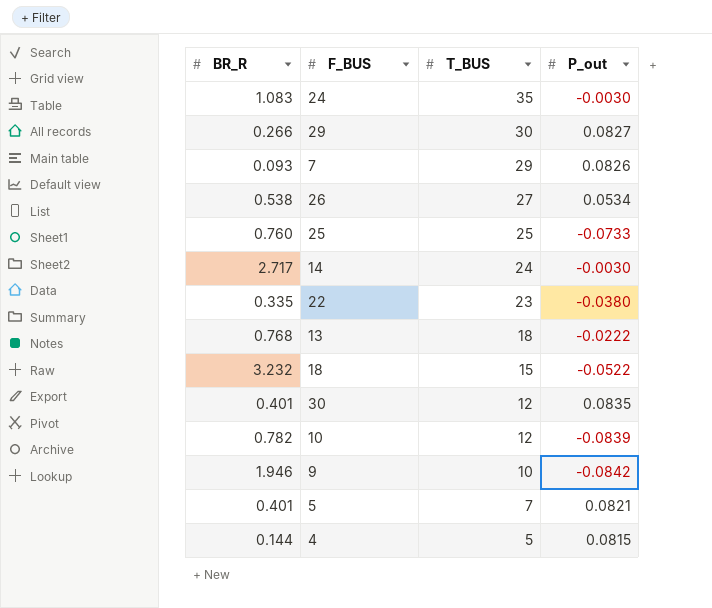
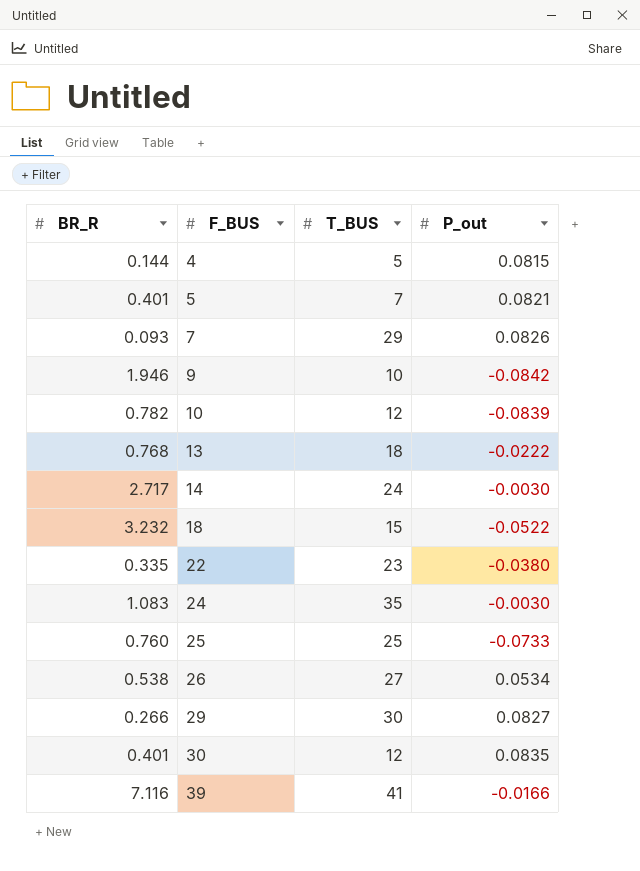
row order: T_BUS descending -> F_BUS ascending
row 39: none -> 7.116 | 41 | -0.0166

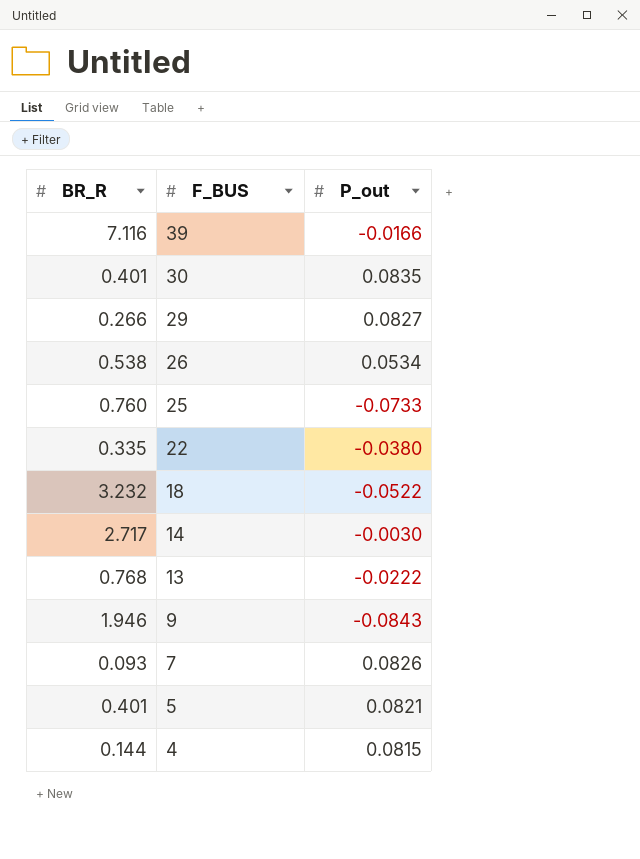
row order: F_BUS ascending -> F_BUS descending
column T_BUS | position: 3 -> none
row 10: 0.782 | 12 | -0.0839 -> none
row 24: 1.083 | 35 | -0.0030 -> none
9 | P_out: -0.0842 -> -0.0843

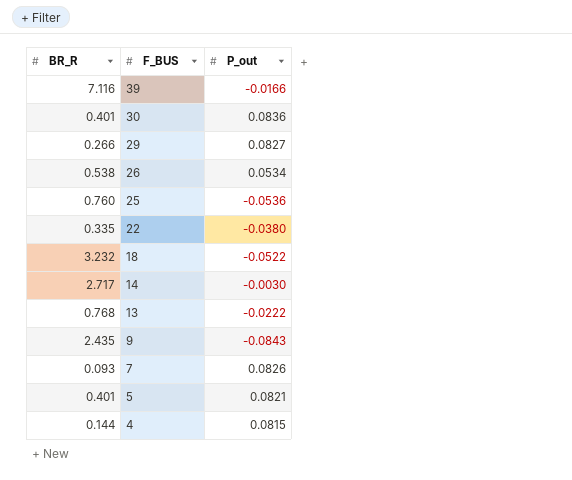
30 | P_out: 0.0835 -> 0.0836
25 | P_out: -0.0733 -> -0.0536
9 | BR_R: 1.946 -> 2.435

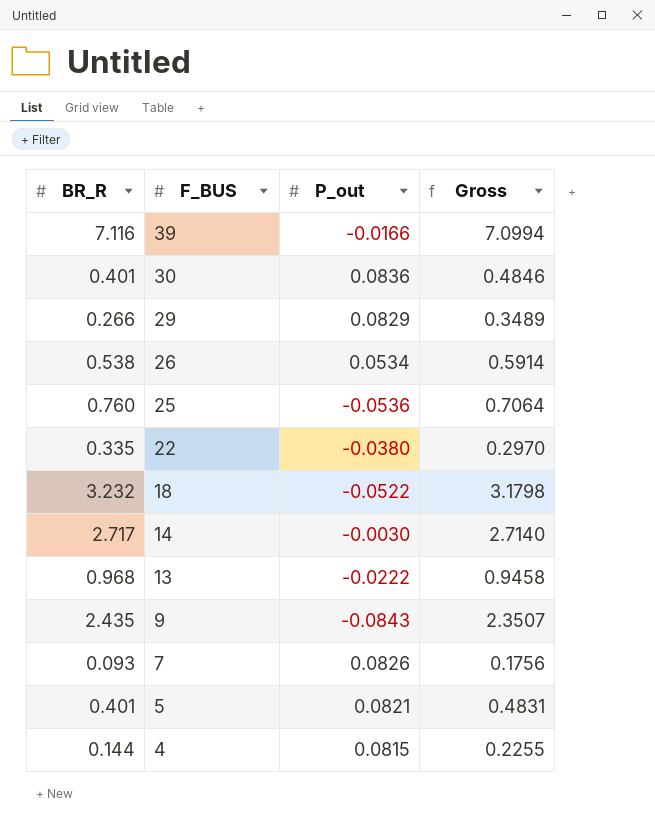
column Gross | formula: none -> [BR_R] + [P_out]
29 | P_out: 0.0827 -> 0.0829
13 | BR_R: 0.768 -> 0.968

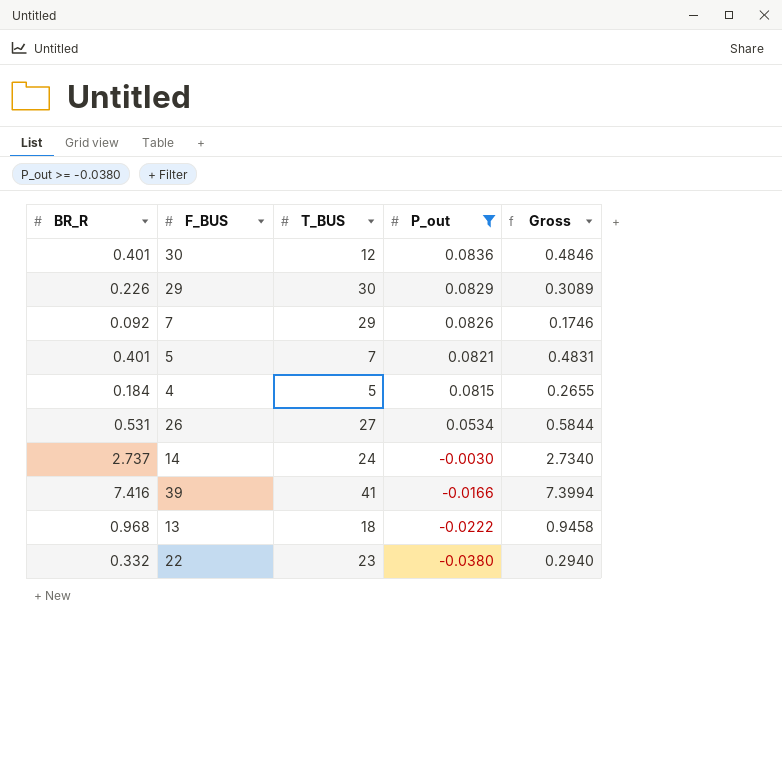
filter: none -> P_out >= -0.0380
row order: F_BUS descending -> P_out descending
column T_BUS | position: none -> 3
29 | BR_R: 0.266 -> 0.226
29 | Gross: 0.3489 -> 0.3089
7 | BR_R: 0.093 -> 0.092
7 | Gross: 0.1756 -> 0.1746
4 | BR_R: 0.144 -> 0.184
4 | Gross: 0.2255 -> 0.2655
26 | BR_R: 0.538 -> 0.531
26 | Gross: 0.5914 -> 0.5844
14 | BR_R: 2.717 -> 2.737
14 | Gross: 2.7140 -> 2.7340
39 | BR_R: 7.116 -> 7.416
39 | Gross: 7.0994 -> 7.3994
22 | BR_R: 0.335 -> 0.332
22 | Gross: 0.2970 -> 0.2940

